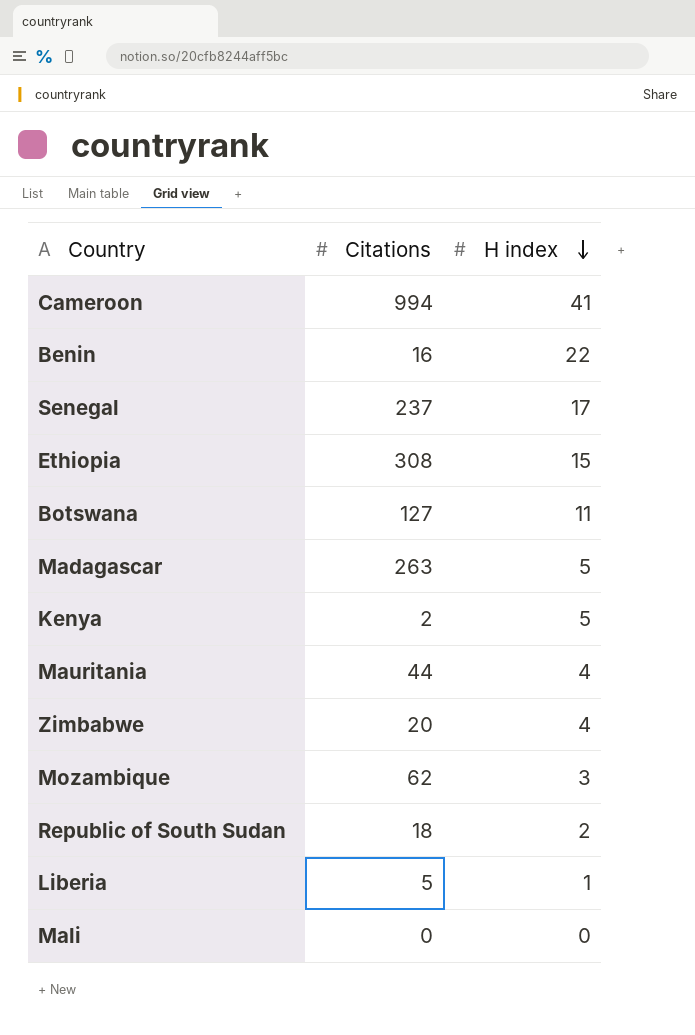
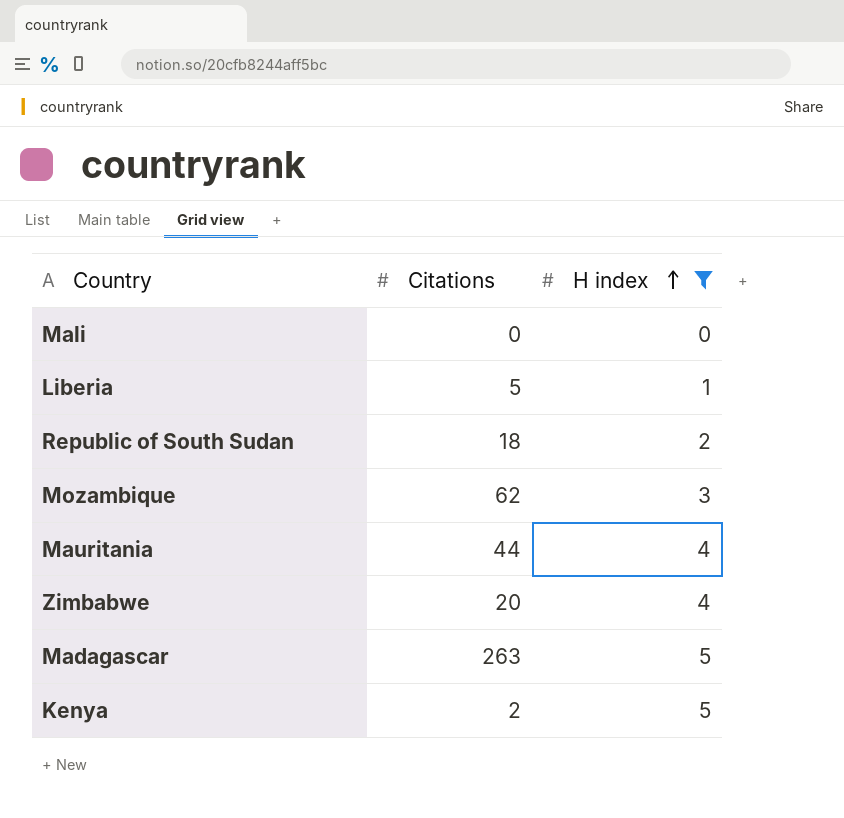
filter: none -> H index <= 5
row order: H index descending -> H index ascending

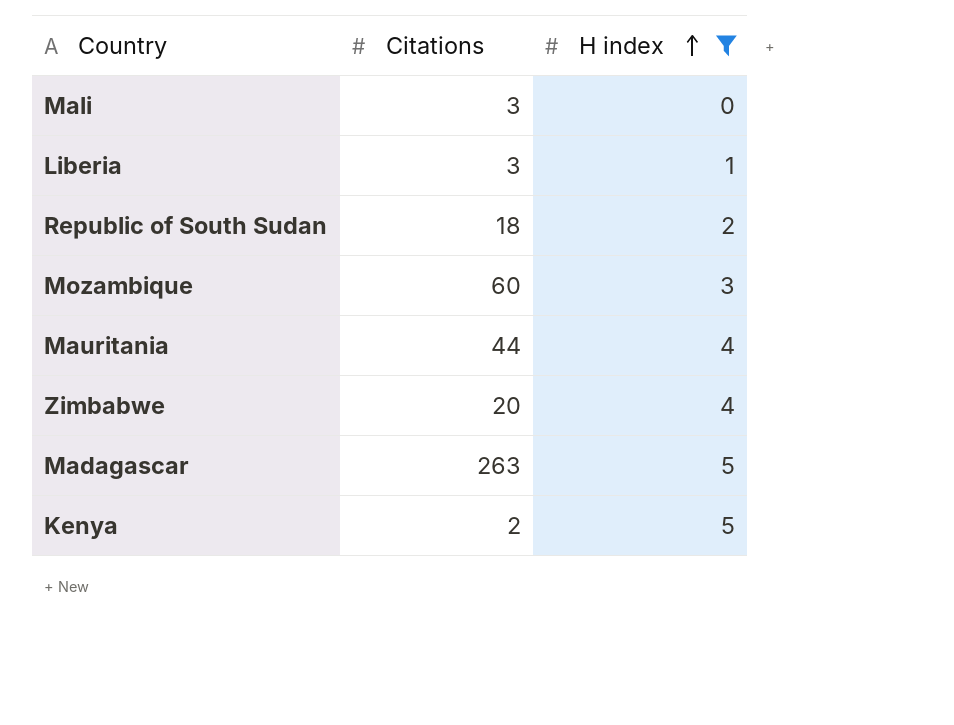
Mali | Citations: 0 -> 3
Liberia | Citations: 5 -> 3
Mozambique | Citations: 62 -> 60

